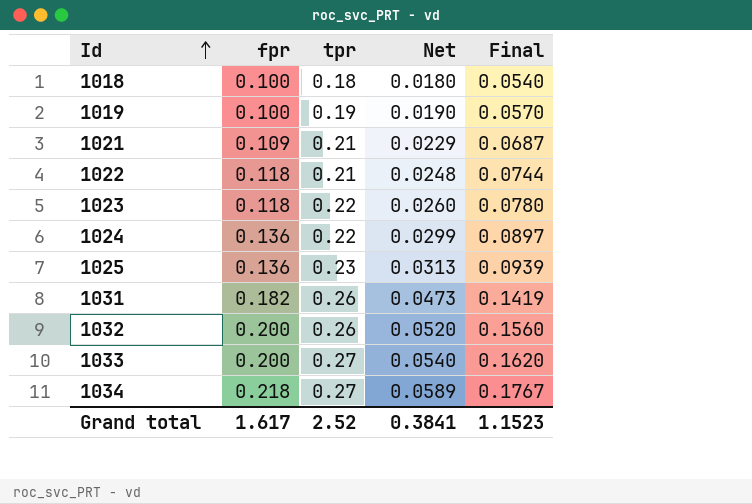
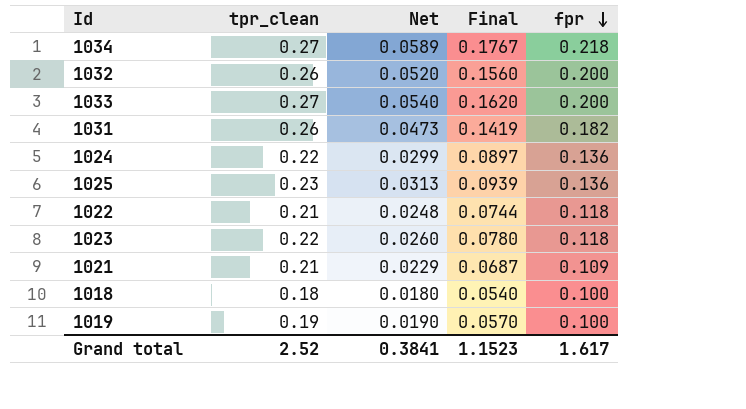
row order: Id ascending -> fpr descending
column name: tpr -> tpr_clean
column fpr | position: 2 -> 5

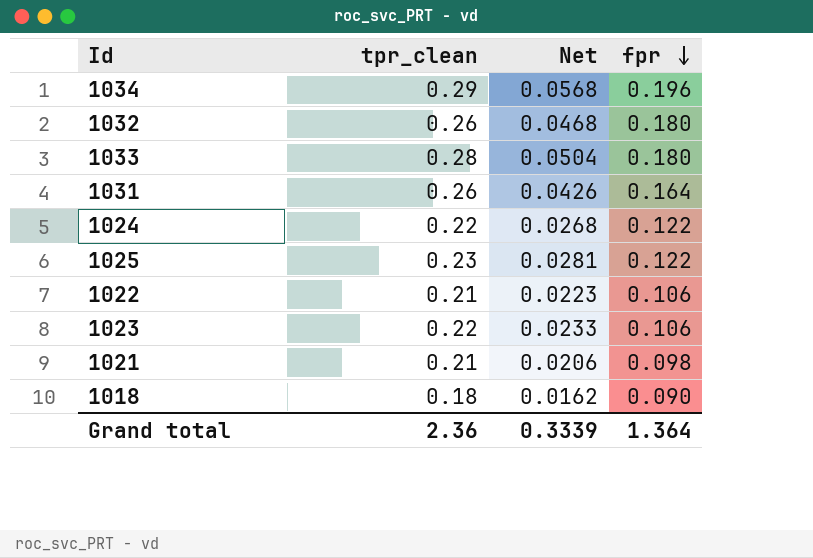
column Final | formula: [Net] * 3 -> none
row 1019: 0.19 | 0.0190 | 0.0570 | 0.100 -> none
1034 | tpr_clean: 0.27 -> 0.29
1034 | Net: 0.0589 -> 0.0568
1034 | fpr: 0.218 -> 0.196
1032 | Net: 0.0520 -> 0.0468
1032 | fpr: 0.200 -> 0.180
1033 | tpr_clean: 0.27 -> 0.28
1033 | Net: 0.0540 -> 0.0504
1033 | fpr: 0.200 -> 0.180
1031 | Net: 0.0473 -> 0.0426
1031 | fpr: 0.182 -> 0.164
1024 | Net: 0.0299 -> 0.0268
1024 | fpr: 0.136 -> 0.122
1025 | Net: 0.0313 -> 0.0281
1025 | fpr: 0.136 -> 0.122
1022 | Net: 0.0248 -> 0.0223
1022 | fpr: 0.118 -> 0.106
1023 | Net: 0.0260 -> 0.0233
1023 | fpr: 0.118 -> 0.106
1021 | Net: 0.0229 -> 0.0206
1021 | fpr: 0.109 -> 0.098
1018 | Net: 0.0180 -> 0.0162
1018 | fpr: 0.100 -> 0.090
Grand total | tpr_clean: 2.52 -> 2.36
Grand total | Net: 0.3841 -> 0.3339
Grand total | fpr: 1.617 -> 1.364

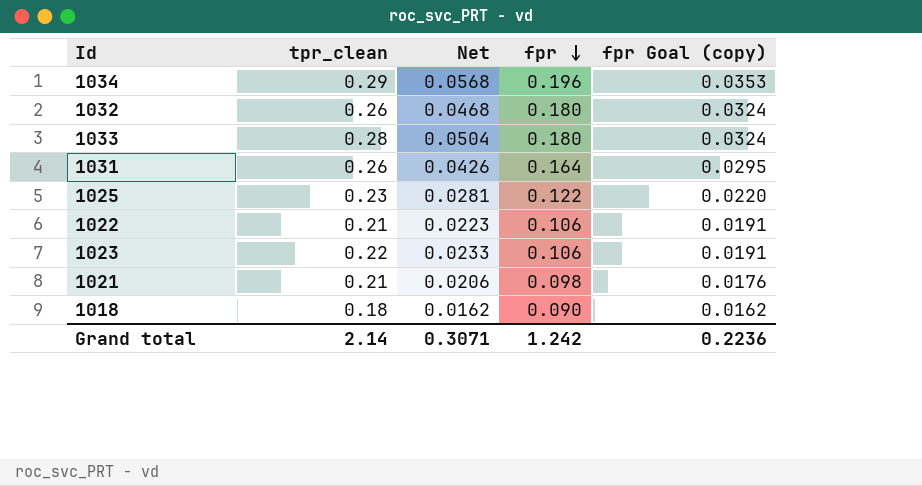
column fpr Goal (copy) | formula: none -> [fpr] * 0.18
row 1024: 0.22 | 0.0268 | 0.122 -> none
Grand total | tpr_clean: 2.36 -> 2.14
Grand total | Net: 0.3339 -> 0.3071
Grand total | fpr: 1.364 -> 1.242

